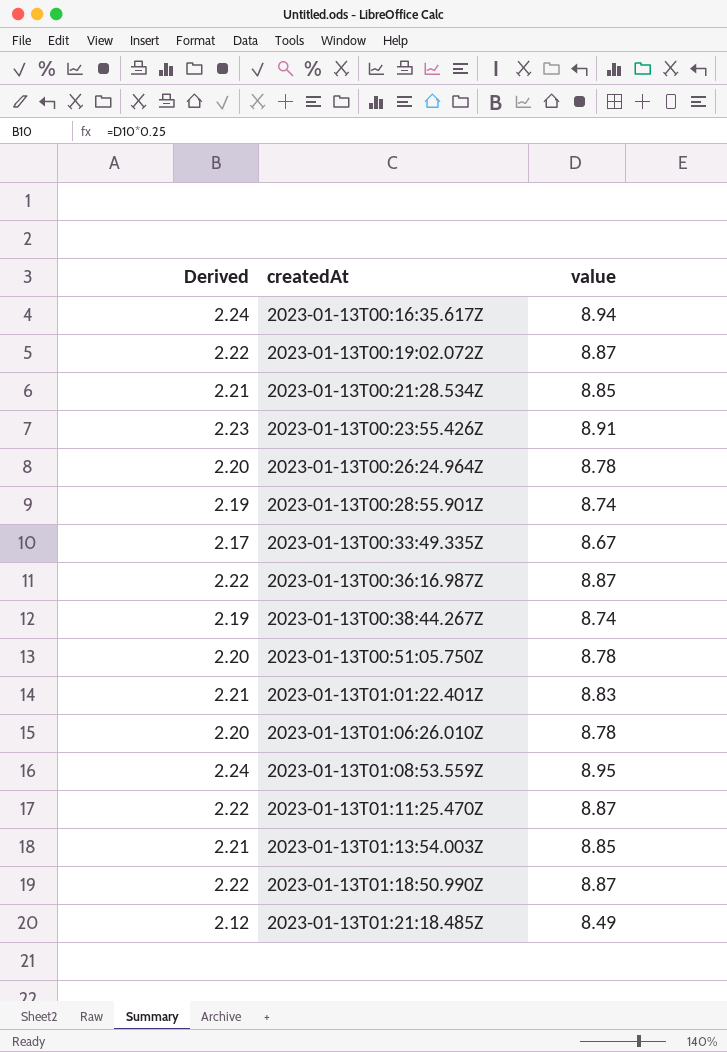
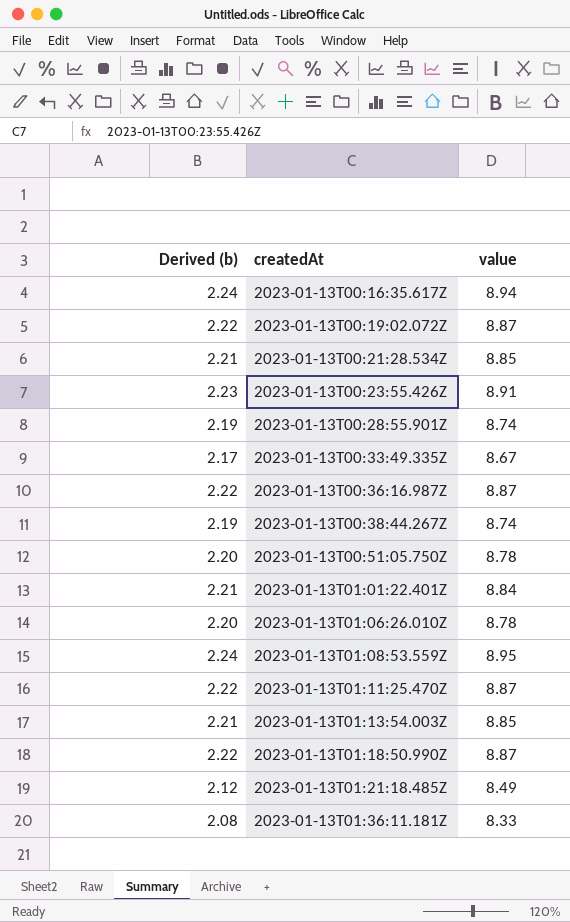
column name: Derived -> Derived (b)
row 2023-01-13T00:26:24.964Z: 2.20 | 8.78 -> none
2023-01-13T01:01:22.401Z | value: 8.83 -> 8.84
row 2023-01-13T01:36:11.181Z: none -> 2.08 | 8.33

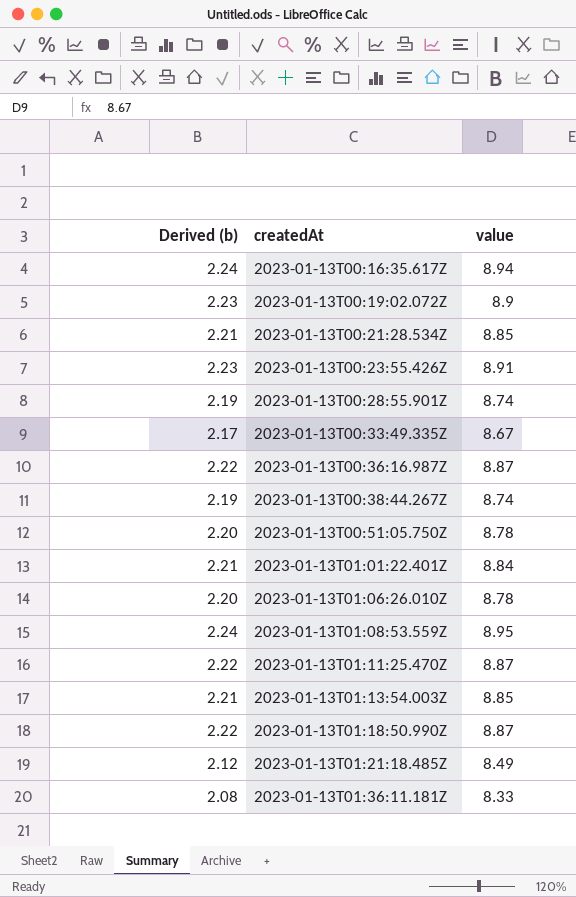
2023-01-13T00:19:02.072Z | Derived (b): 2.22 -> 2.23
2023-01-13T00:19:02.072Z | value: 8.87 -> 8.9

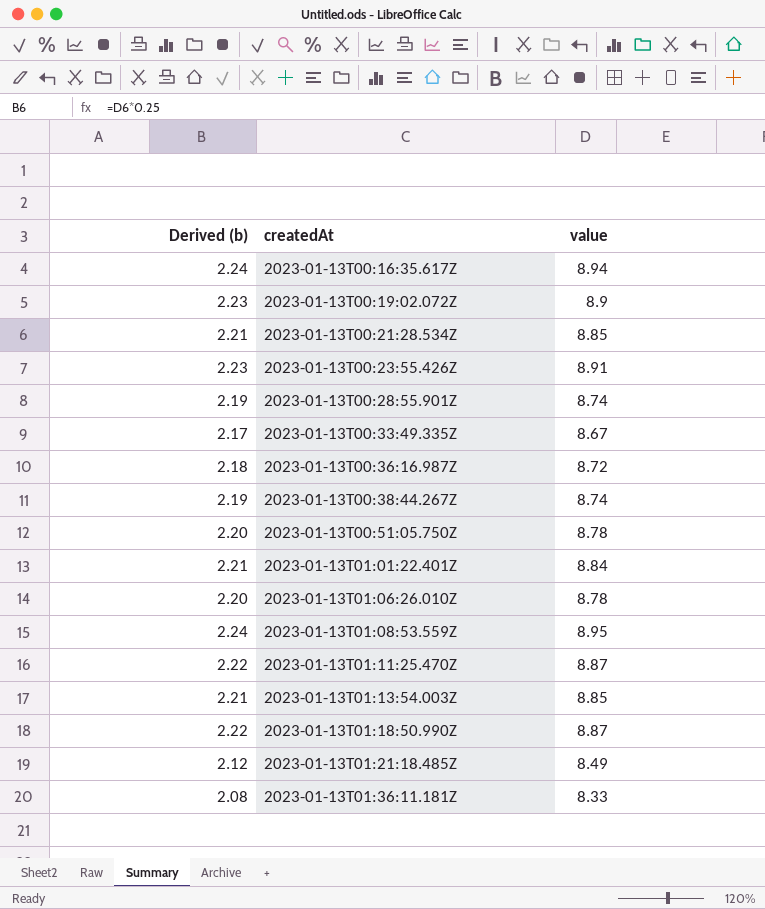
2023-01-13T00:36:16.987Z | Derived (b): 2.22 -> 2.18
2023-01-13T00:36:16.987Z | value: 8.87 -> 8.72

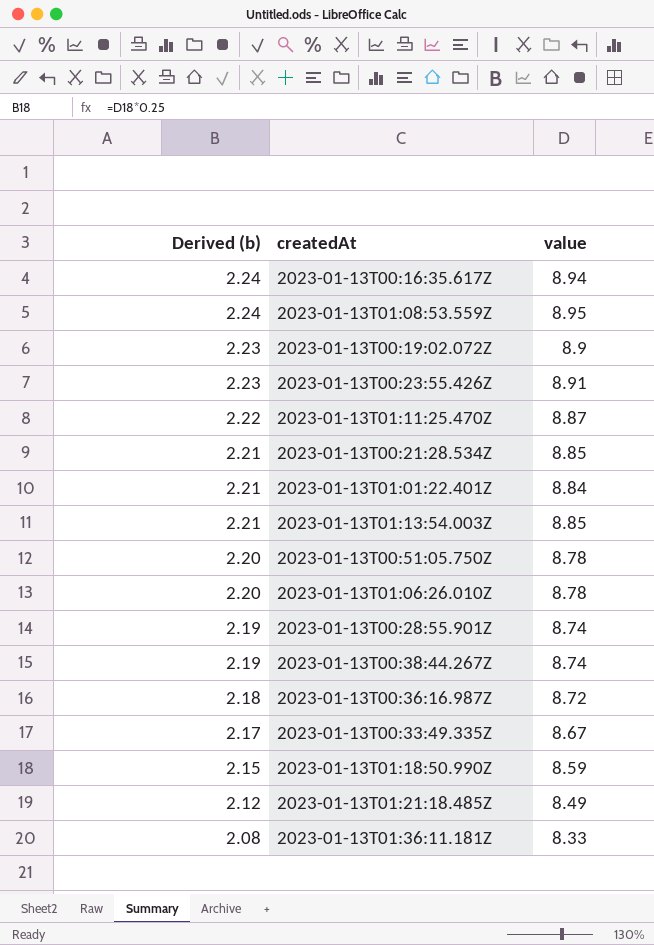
row order: createdAt ascending -> Derived (b) descending
2023-01-13T01:18:50.990Z | Derived (b): 2.22 -> 2.15
2023-01-13T01:18:50.990Z | value: 8.87 -> 8.59

